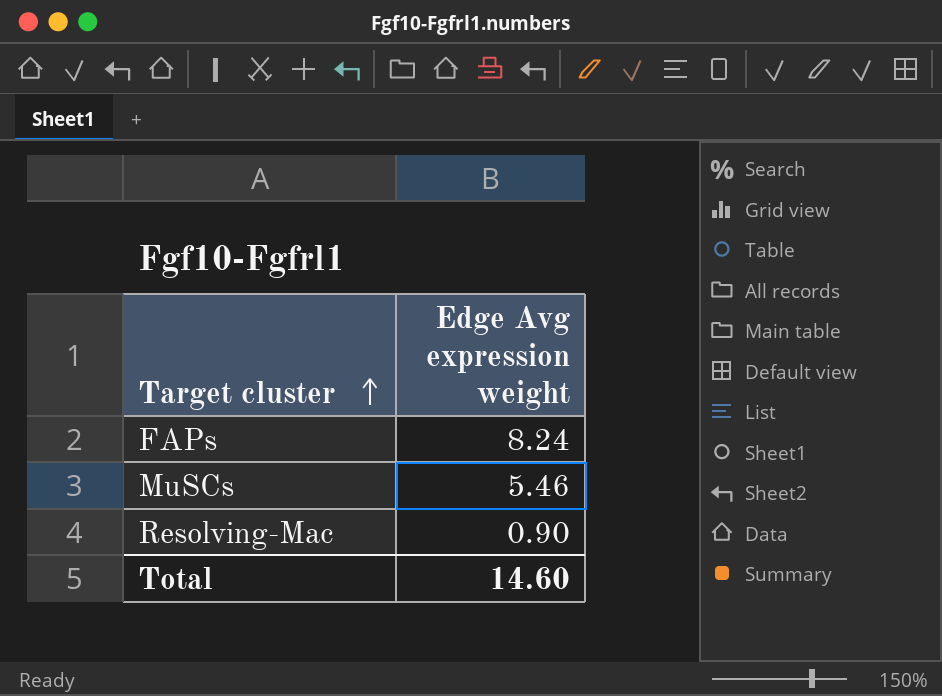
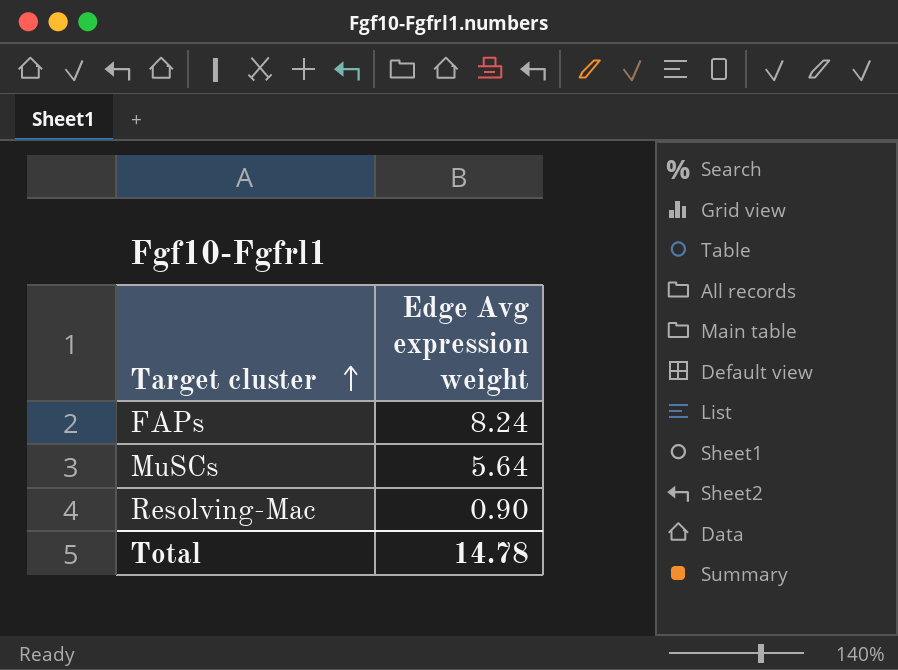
MuSCs | Edge Avg expression weight: 5.46 -> 5.64
Total | Edge Avg expression weight: 14.60 -> 14.78

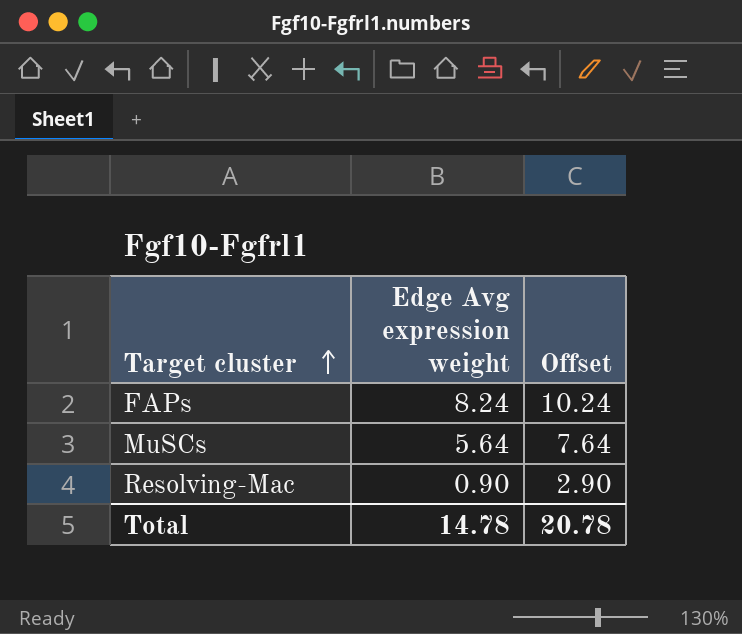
column Offset | formula: none -> [Edge Avg expression weight] + 2

